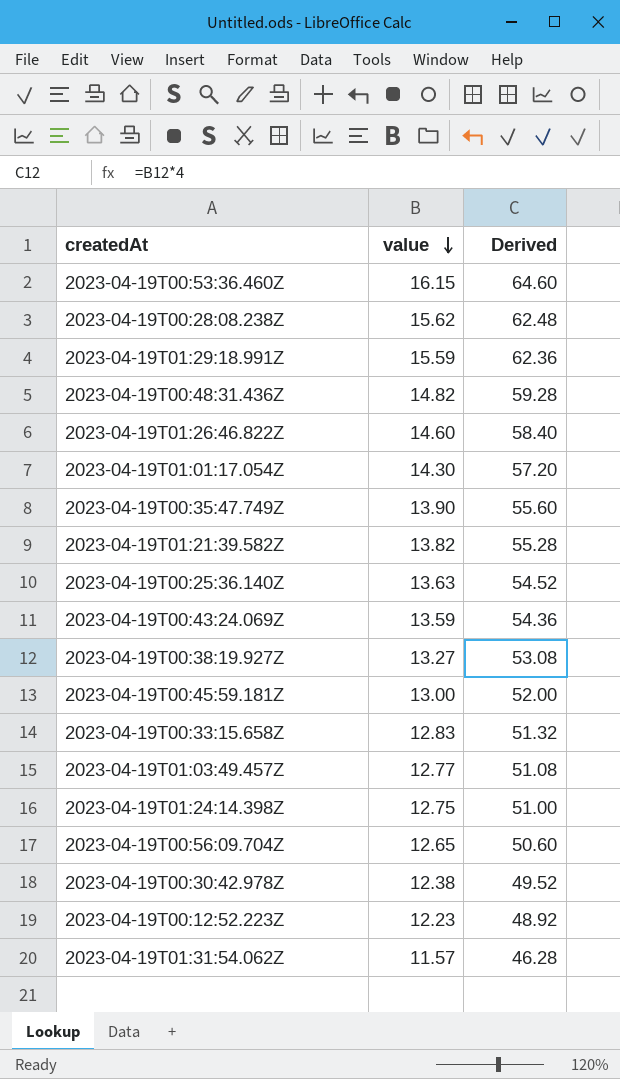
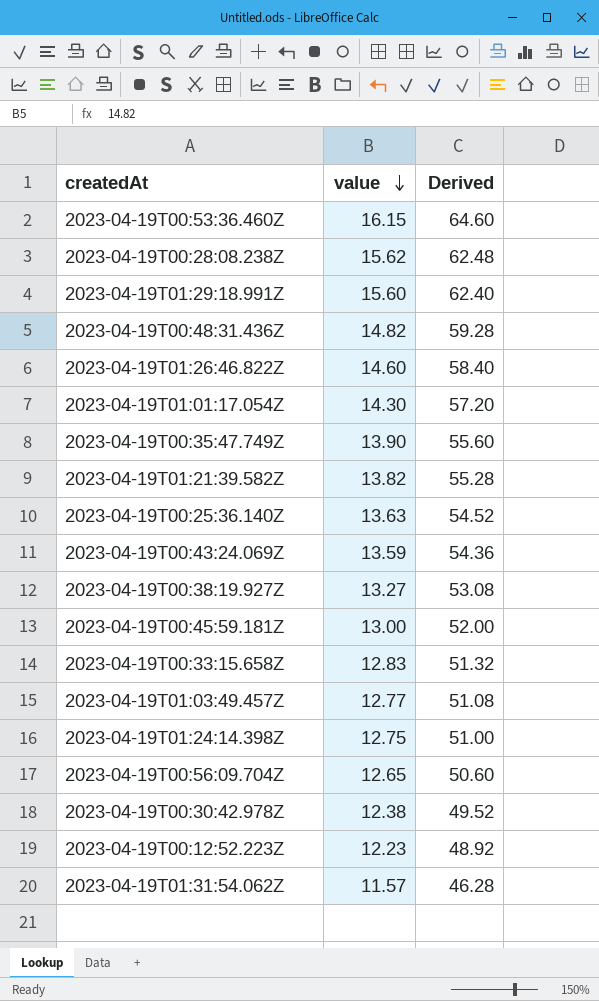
2023-04-19T01:29:18.991Z | value: 15.59 -> 15.60
2023-04-19T01:29:18.991Z | Derived: 62.36 -> 62.40

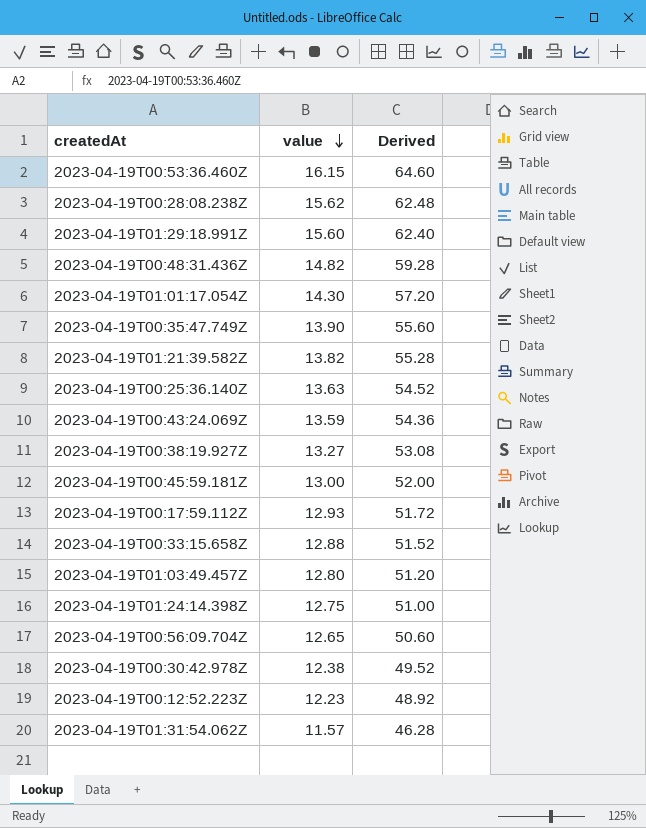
row 2023-04-19T01:26:46.822Z: 14.60 | 58.40 -> none
row 2023-04-19T00:17:59.112Z: none -> 12.93 | 51.72
2023-04-19T00:33:15.658Z | value: 12.83 -> 12.88
2023-04-19T00:33:15.658Z | Derived: 51.32 -> 51.52
2023-04-19T01:03:49.457Z | value: 12.77 -> 12.80
2023-04-19T01:03:49.457Z | Derived: 51.08 -> 51.20

